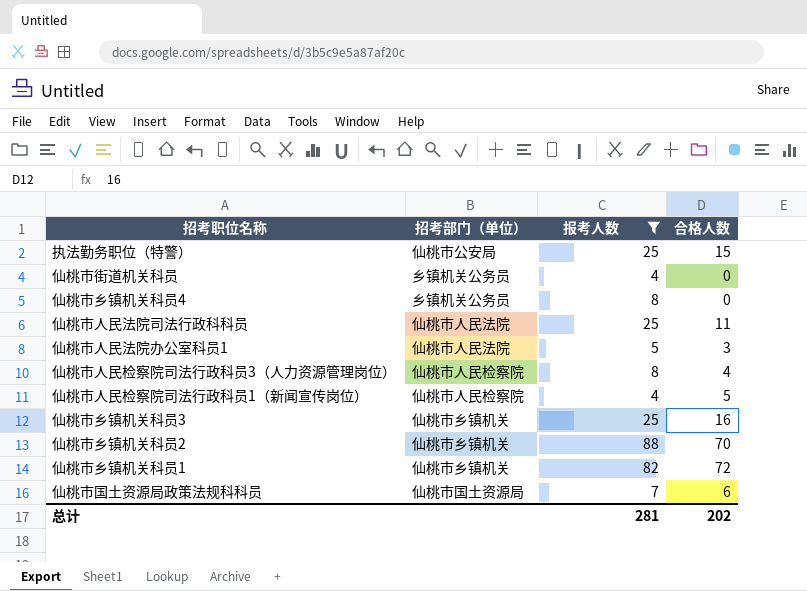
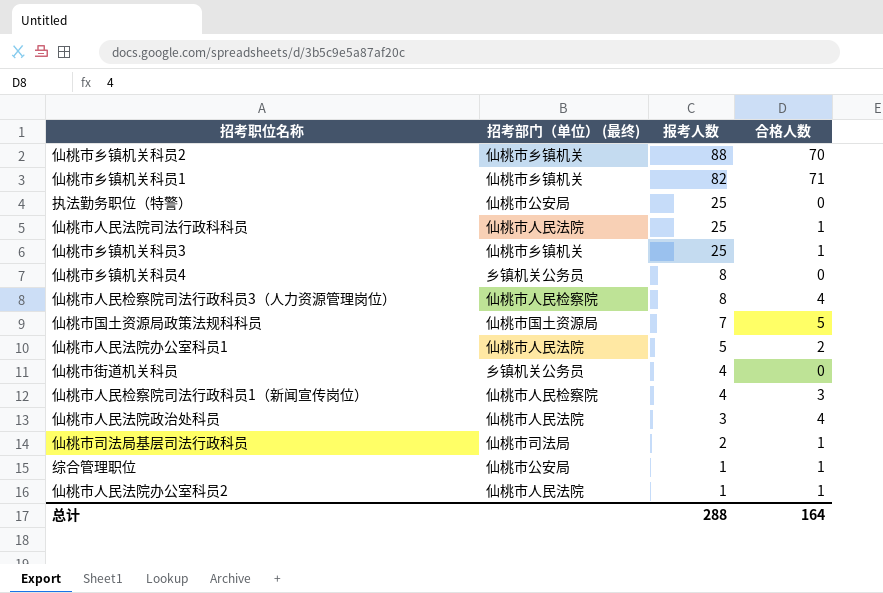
filter: 报考人数 >= 4 -> none
row order: none -> 报考人数 descending
column name: 招考部门（单位） -> 招考部门（单位） (最终)
仙桃市乡镇机关科员1 | 合格人数: 72 -> 71
执法勤务职位（特警） | 合格人数: 15 -> 0
仙桃市人民法院司法行政科科员 | 合格人数: 11 -> 1
仙桃市乡镇机关科员3 | 合格人数: 16 -> 1
仙桃市国土资源局政策法规科科员 | 合格人数: 6 -> 5
仙桃市人民法院办公室科员1 | 合格人数: 3 -> 2
仙桃市人民检察院司法行政科员1（新闻宣传岗位） | 合格人数: 5 -> 3
总计 | 报考人数: 281 -> 288
总计 | 合格人数: 202 -> 164

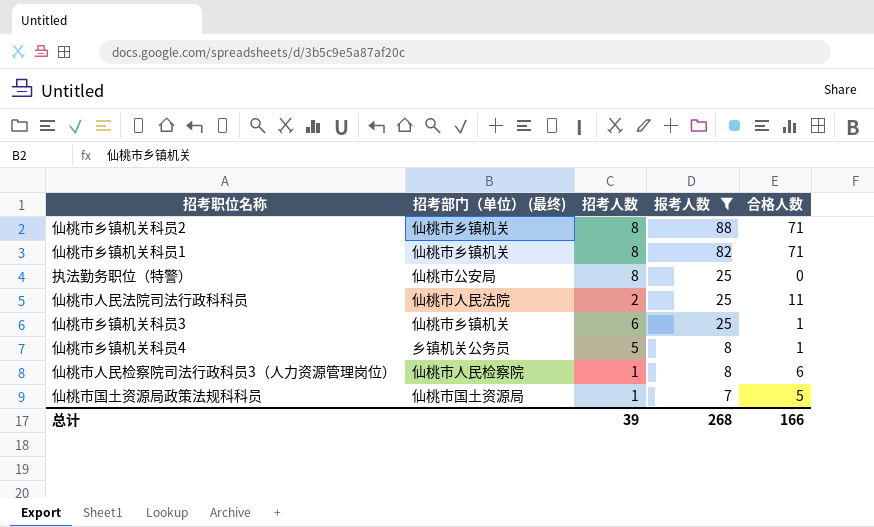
filter: none -> 报考人数 >= 7
column 招考人数 | position: none -> 3
仙桃市乡镇机关科员2 | 合格人数: 70 -> 71
仙桃市人民法院司法行政科科员 | 合格人数: 1 -> 11
仙桃市乡镇机关科员4 | 合格人数: 0 -> 1
仙桃市人民检察院司法行政科员3（人力资源管理岗位） | 合格人数: 4 -> 6
总计 | 报考人数: 288 -> 268
总计 | 合格人数: 164 -> 166

